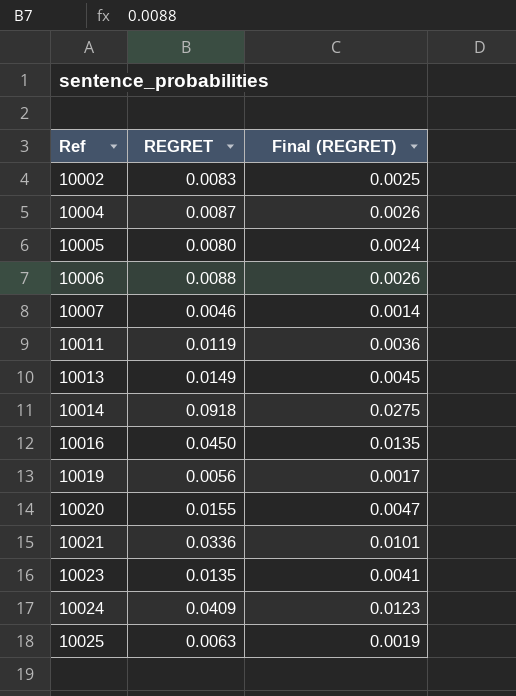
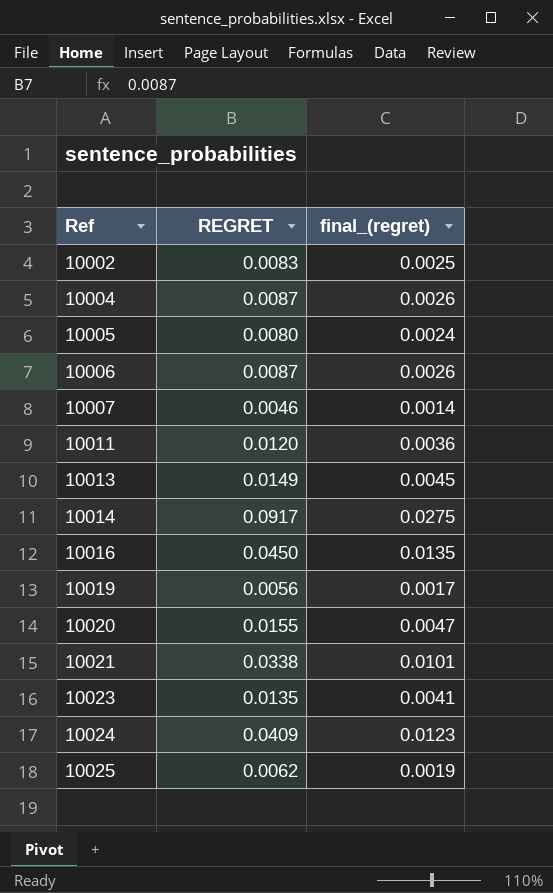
column name: Final (REGRET) -> final_(regret)
10006 | REGRET: 0.0088 -> 0.0087
10011 | REGRET: 0.0119 -> 0.0120
10014 | REGRET: 0.0918 -> 0.0917
10021 | REGRET: 0.0336 -> 0.0338
10025 | REGRET: 0.0063 -> 0.0062

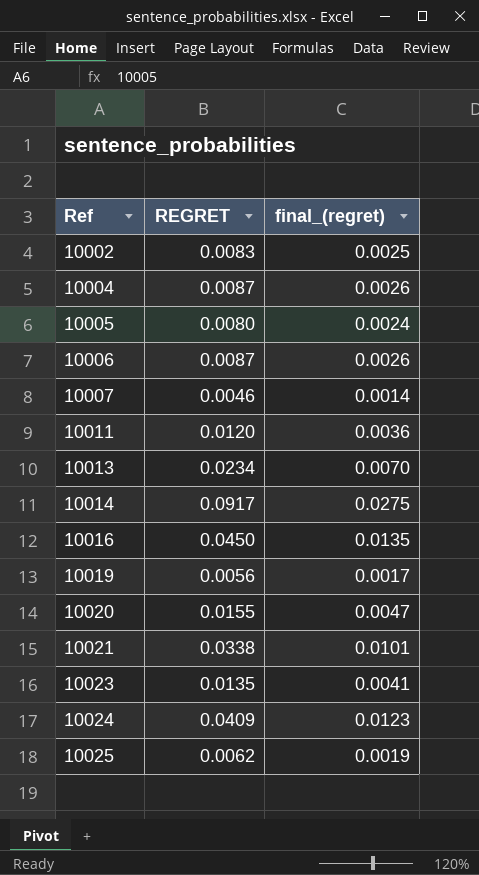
10013 | REGRET: 0.0149 -> 0.0234
10013 | final_(regret): 0.0045 -> 0.0070

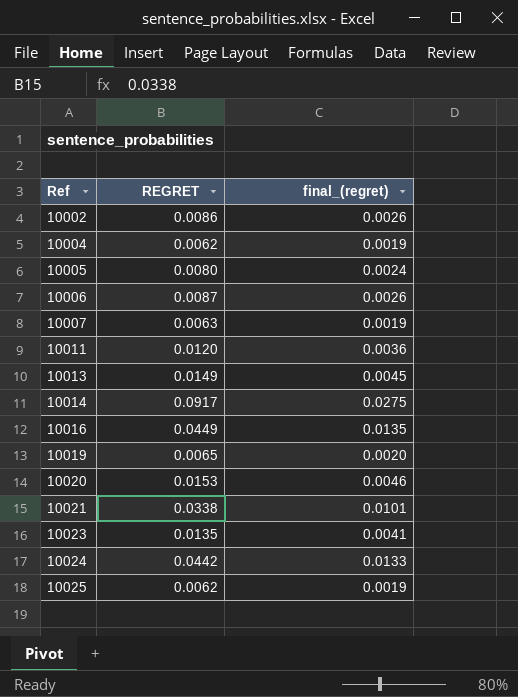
10002 | REGRET: 0.0083 -> 0.0086
10002 | final_(regret): 0.0025 -> 0.0026
10004 | REGRET: 0.0087 -> 0.0062
10004 | final_(regret): 0.0026 -> 0.0019
10007 | REGRET: 0.0046 -> 0.0063
10007 | final_(regret): 0.0014 -> 0.0019
10013 | REGRET: 0.0234 -> 0.0149
10013 | final_(regret): 0.0070 -> 0.0045
10016 | REGRET: 0.0450 -> 0.0449
10019 | REGRET: 0.0056 -> 0.0065
10019 | final_(regret): 0.0017 -> 0.0020
10020 | REGRET: 0.0155 -> 0.0153
10020 | final_(regret): 0.0047 -> 0.0046
10024 | REGRET: 0.0409 -> 0.0442
10024 | final_(regret): 0.0123 -> 0.0133

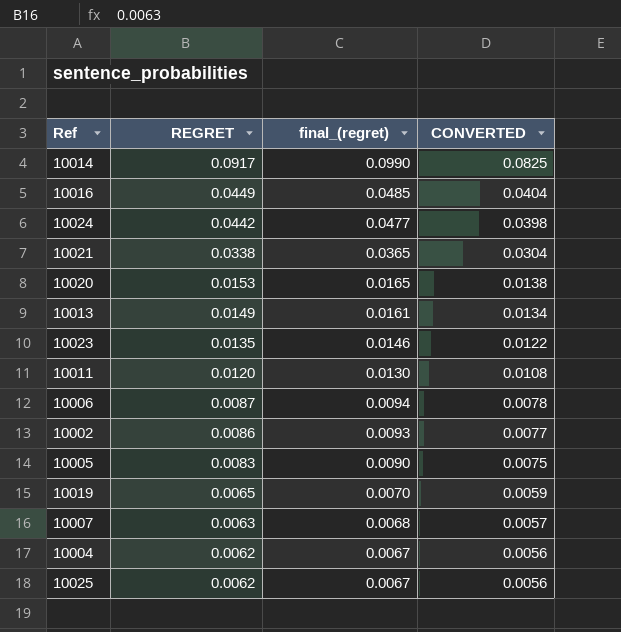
row order: Ref ascending -> REGRET descending
column final_(regret) | formula: [REGRET] * 0.3 -> [REGRET] * 1.08
column CONVERTED | formula: none -> [REGRET] * 0.9
10005 | REGRET: 0.0080 -> 0.0083

